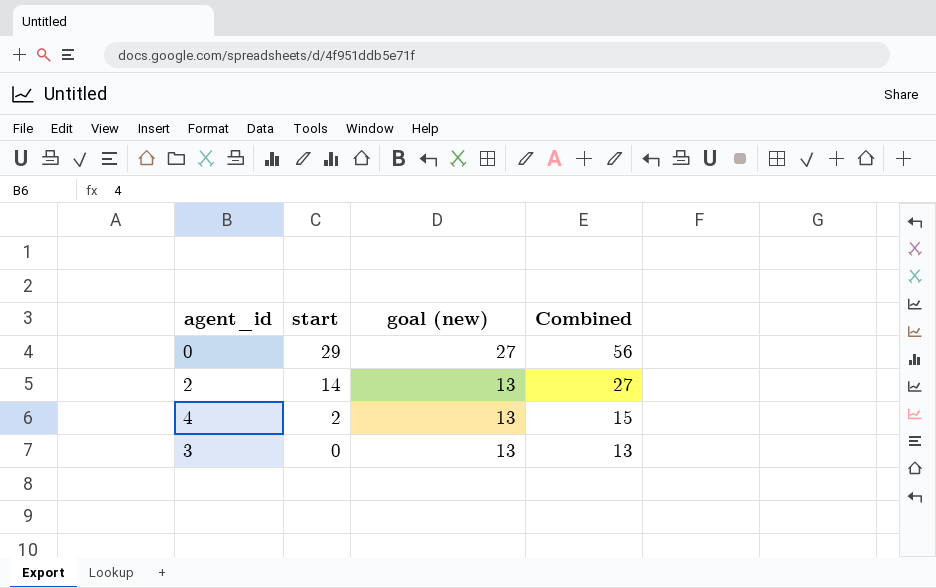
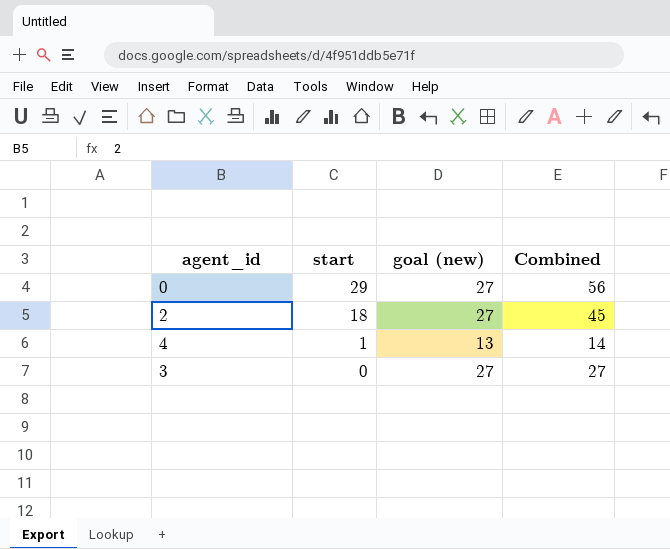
2 | start: 14 -> 18
2 | goal (new): 13 -> 27
2 | Combined: 27 -> 45
4 | start: 2 -> 1
4 | Combined: 15 -> 14
3 | goal (new): 13 -> 27
3 | Combined: 13 -> 27

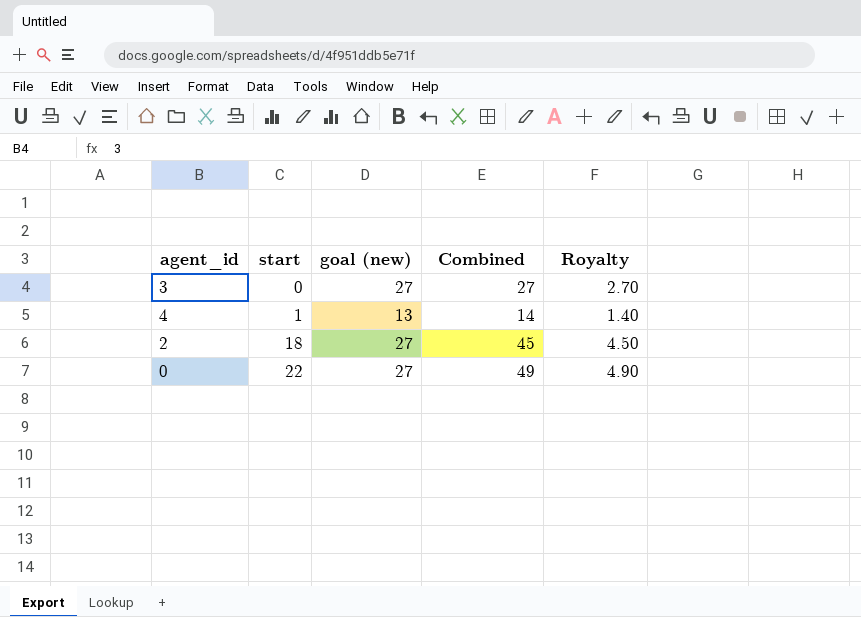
row order: start descending -> start ascending
column Royalty | formula: none -> [Combined] * 0.1
0 | start: 29 -> 22
0 | Combined: 56 -> 49

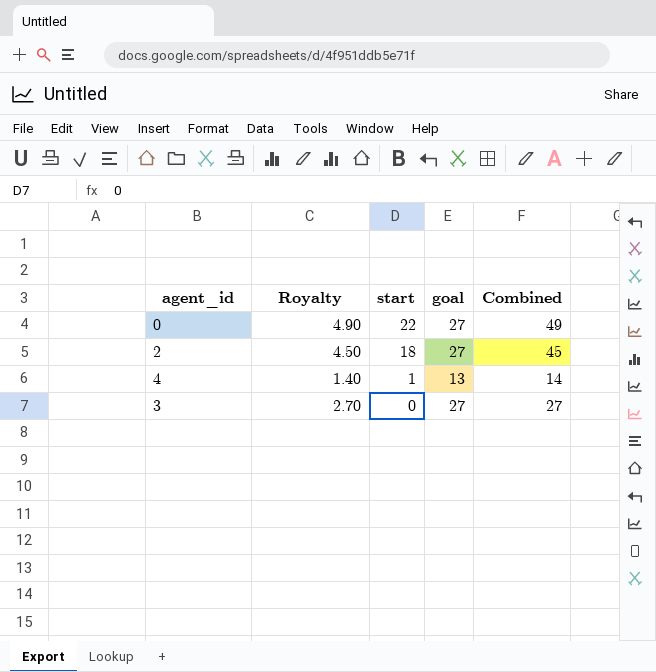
row order: start ascending -> start descending
column Royalty | position: 5 -> 2
column name: goal (new) -> goal

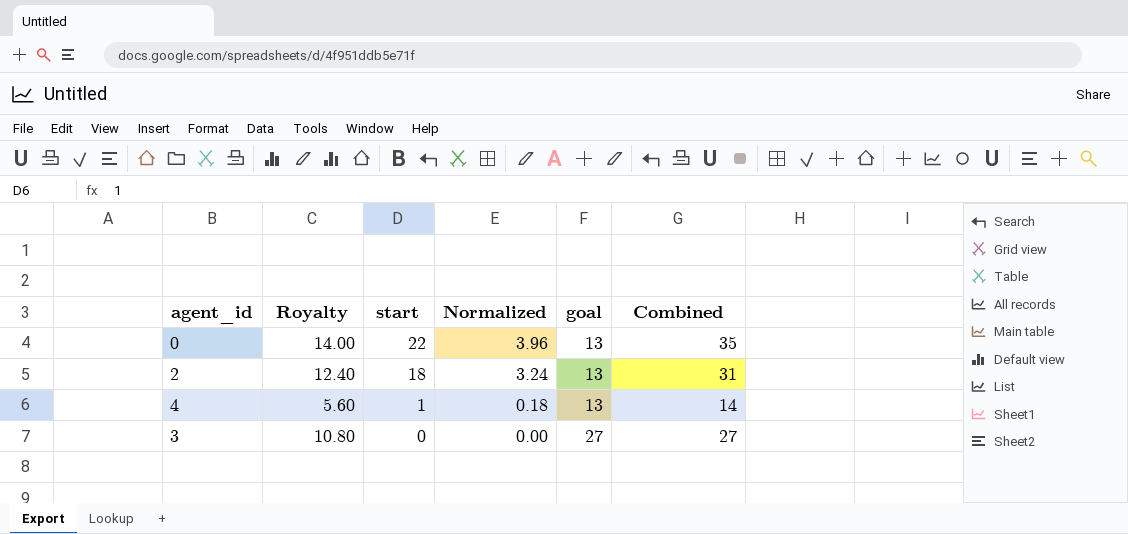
column Royalty | formula: [Combined] * 0.1 -> [Combined] * 0.4
column Normalized | formula: none -> [start] * 0.18
0 | goal: 27 -> 13
0 | Combined: 49 -> 35
2 | goal: 27 -> 13
2 | Combined: 45 -> 31

